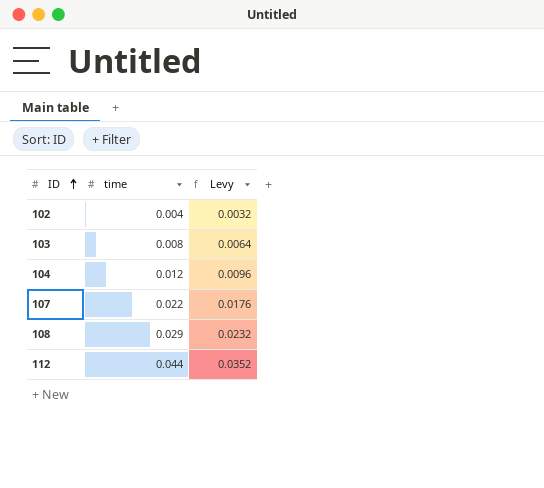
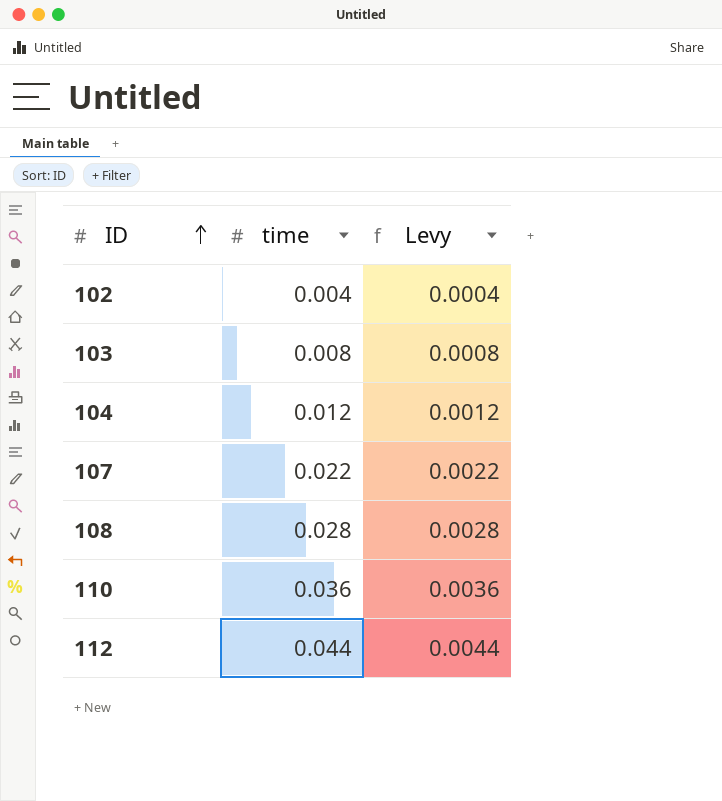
column Levy | formula: [time] * 0.8 -> [time] * 0.1
108 | time: 0.029 -> 0.028
row 110: none -> 0.036 | 0.0036

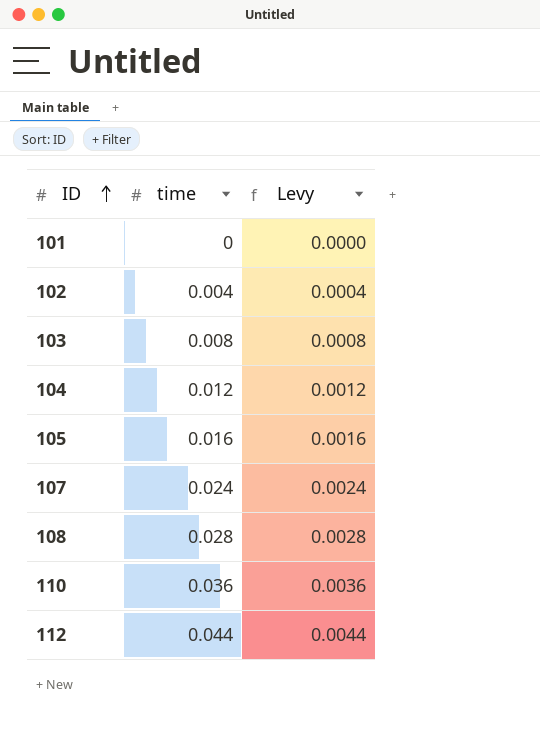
row 101: none -> 0 | 0.0000
row 105: none -> 0.016 | 0.0016
107 | time: 0.022 -> 0.024
107 | Levy: 0.0022 -> 0.0024

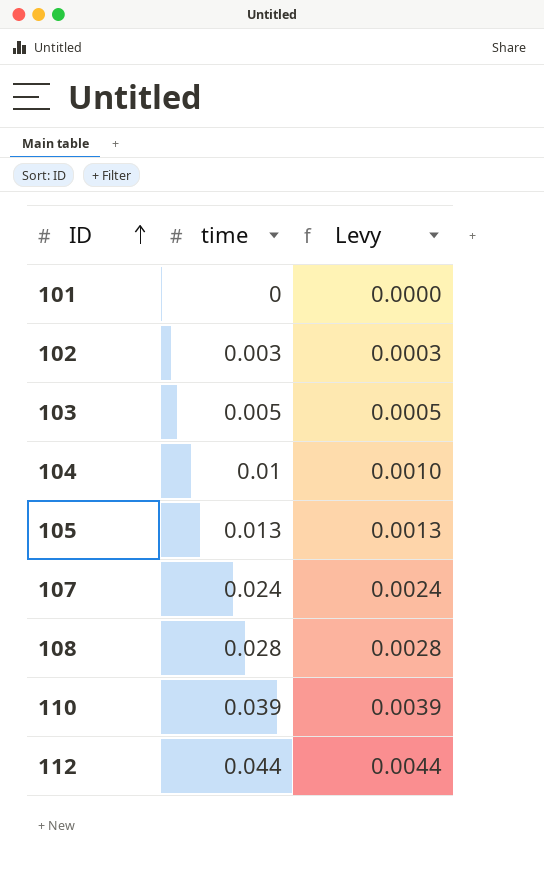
102 | time: 0.004 -> 0.003
102 | Levy: 0.0004 -> 0.0003
103 | time: 0.008 -> 0.005
103 | Levy: 0.0008 -> 0.0005
104 | time: 0.012 -> 0.01
104 | Levy: 0.0012 -> 0.0010
105 | time: 0.016 -> 0.013
105 | Levy: 0.0016 -> 0.0013
110 | time: 0.036 -> 0.039
110 | Levy: 0.0036 -> 0.0039

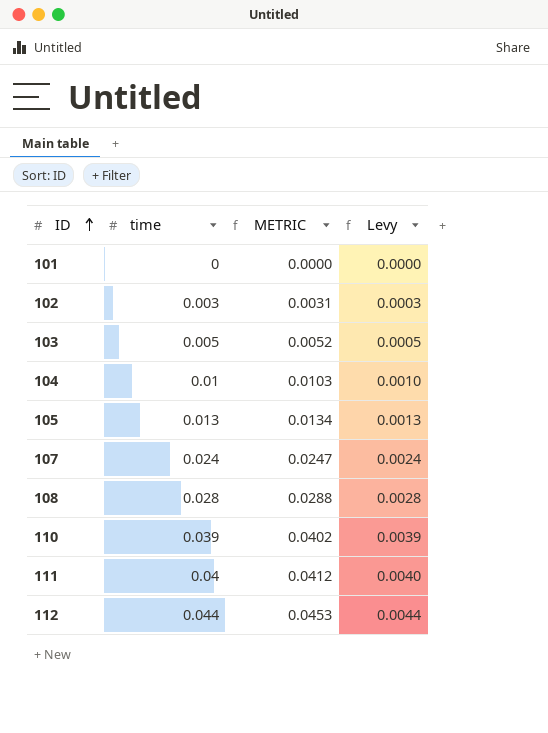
column METRIC | formula: none -> [time] * 1.03
row 111: none -> 0.04 | 0.0412 | 0.0040

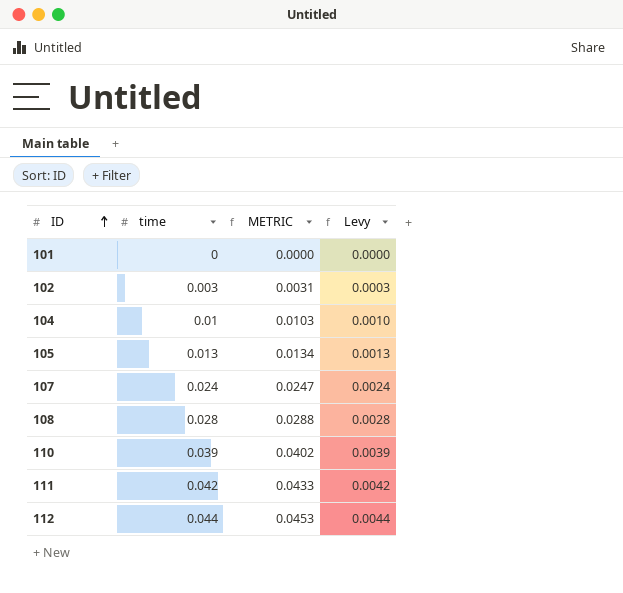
row 103: 0.005 | 0.0052 | 0.0005 -> none
111 | time: 0.04 -> 0.042
111 | METRIC: 0.0412 -> 0.0433
111 | Levy: 0.0040 -> 0.0042

